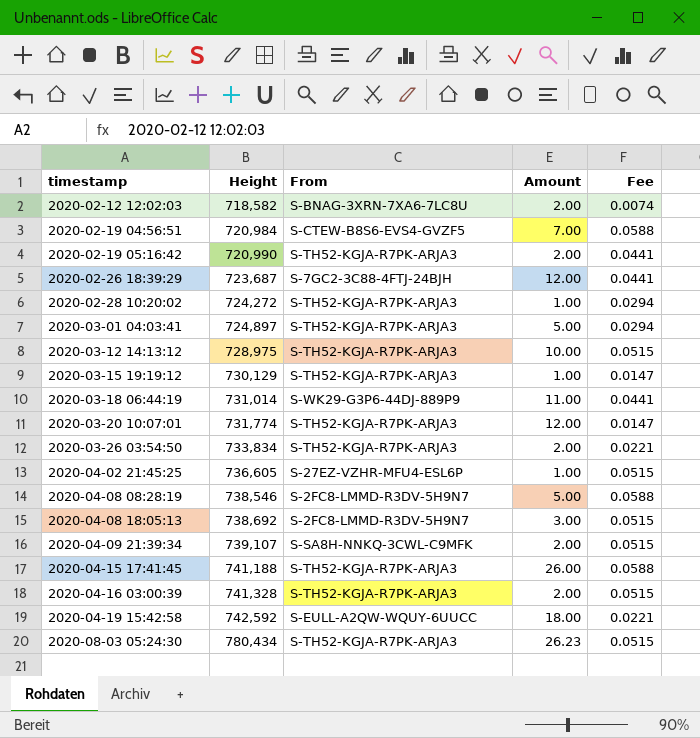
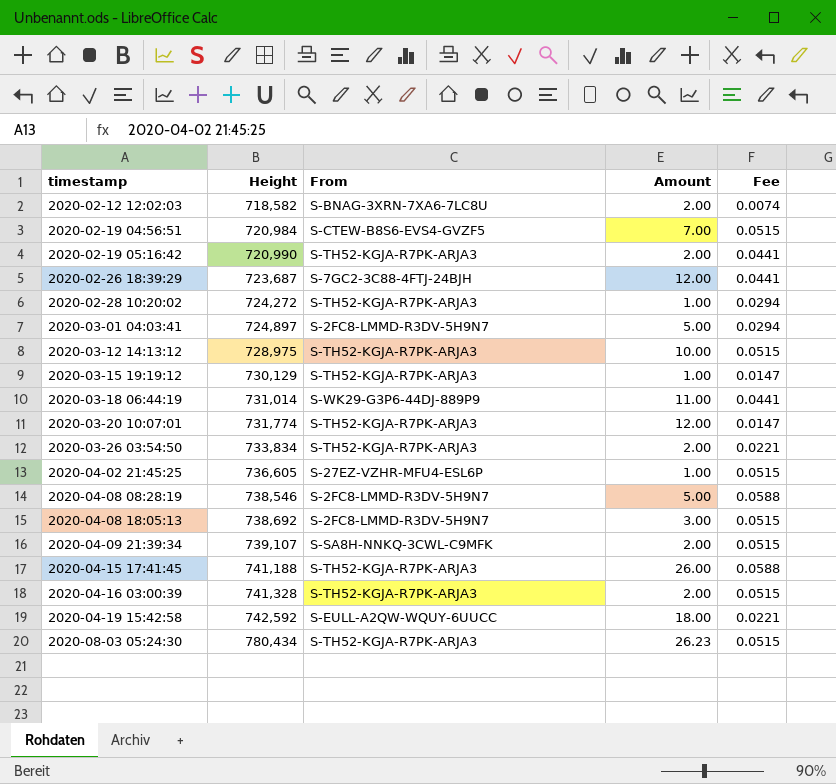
2020-02-19 04:56:51 | Fee: 0.0588 -> 0.0515
2020-03-01 04:03:41 | From: S-TH52-KGJA-R7PK-ARJA3 -> S-2FC8-LMMD-R3DV-5H9N7

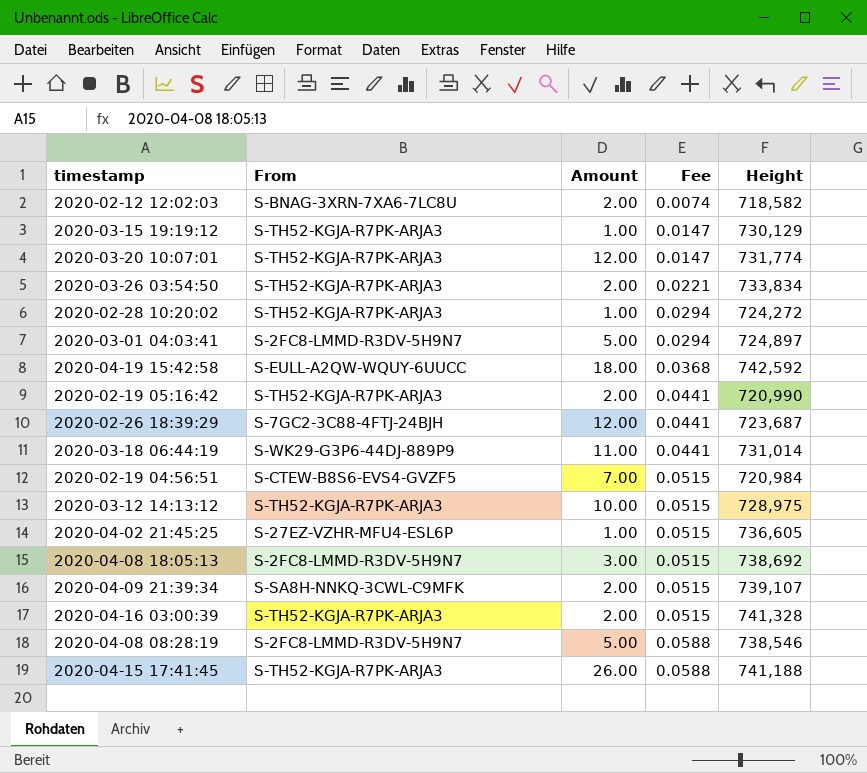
row order: timestamp ascending -> Fee ascending
column Height | position: 2 -> 5
row 2020-08-03 05:24:30: 780,434 | S-TH52-KGJA-R7PK-ARJA3 | 26.23 | 0.0515 -> none
2020-04-19 15:42:58 | Fee: 0.0221 -> 0.0368

